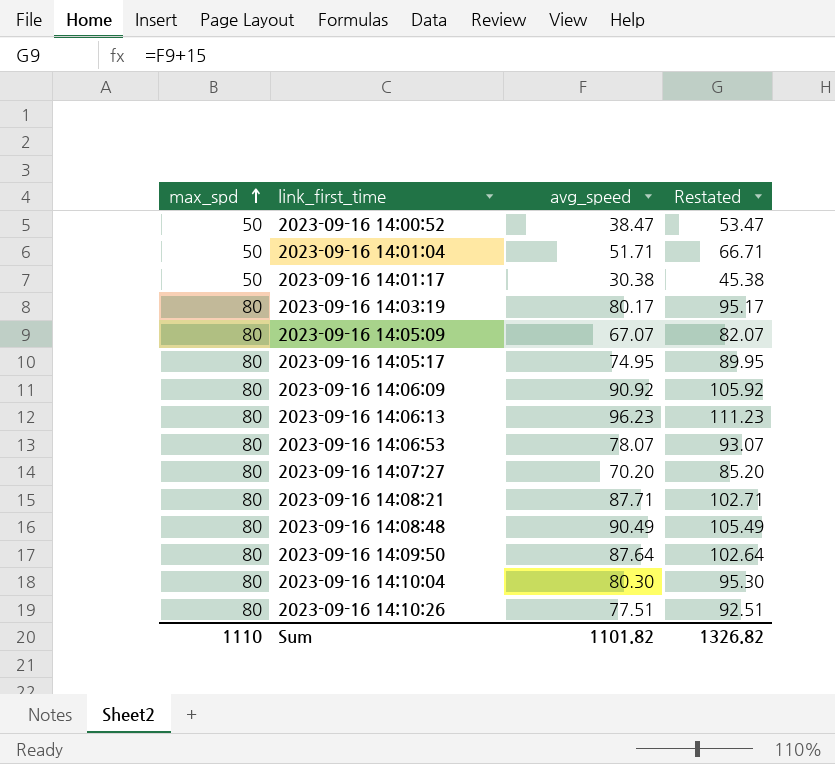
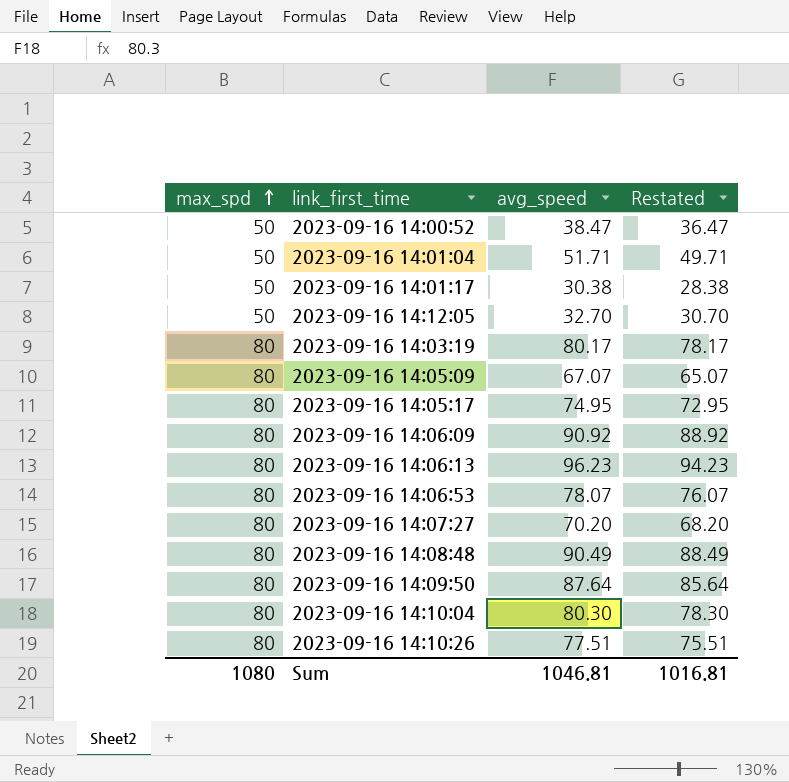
column Restated | formula: [avg_speed] + 15 -> [avg_speed] - 2
row 2023-09-16 14:08:21: 80 | 87.71 | 102.71 -> none
row 2023-09-16 14:12:05: none -> 50 | 32.70 | 30.70
Sum | max_spd: 1110 -> 1080
Sum | avg_speed: 1101.82 -> 1046.81
Sum | Restated: 1326.82 -> 1016.81

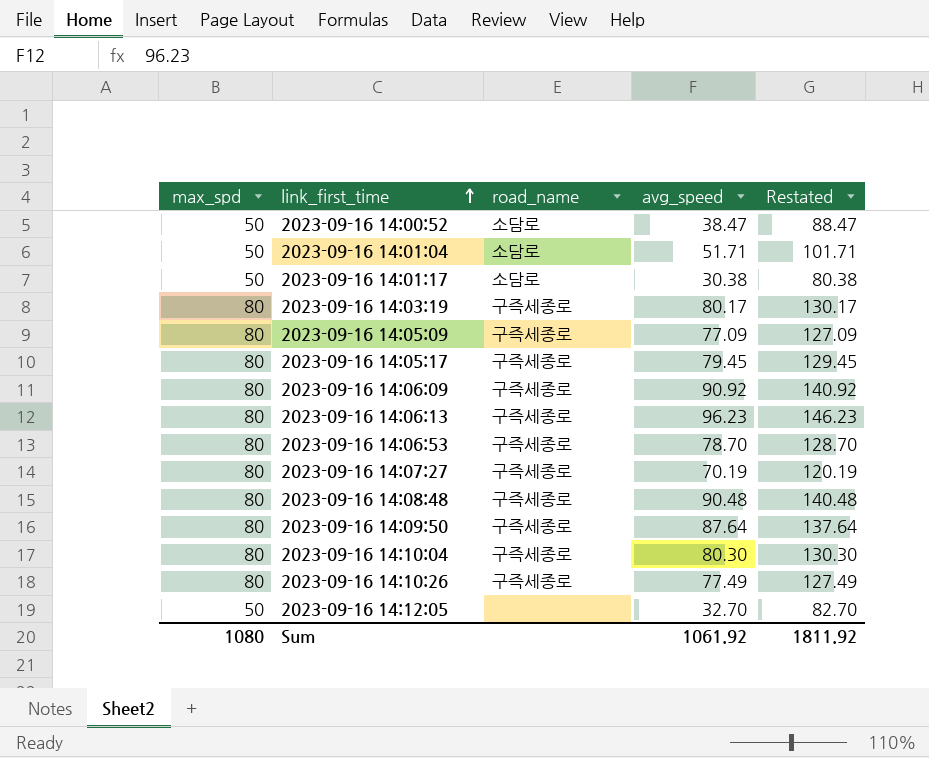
row order: max_spd ascending -> link_first_time ascending
column road_name | position: none -> 3
column Restated | formula: [avg_speed] - 2 -> [avg_speed] + 50
2023-09-16 14:05:09 | avg_speed: 67.07 -> 77.09
2023-09-16 14:05:17 | avg_speed: 74.95 -> 79.45
2023-09-16 14:06:53 | avg_speed: 78.07 -> 78.70
2023-09-16 14:07:27 | avg_speed: 70.20 -> 70.19
2023-09-16 14:08:48 | avg_speed: 90.49 -> 90.48
2023-09-16 14:10:26 | avg_speed: 77.51 -> 77.49
Sum | avg_speed: 1046.81 -> 1061.92
Sum | Restated: 1016.81 -> 1811.92

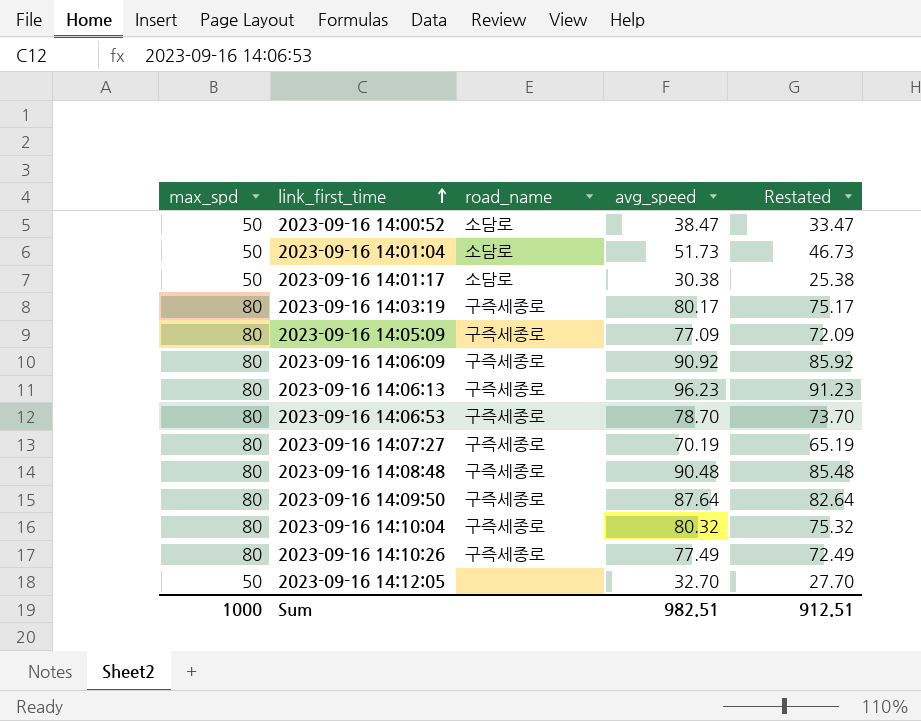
column Restated | formula: [avg_speed] + 50 -> [avg_speed] - 5
row 2023-09-16 14:05:17: 80 | 구즉세종로 | 79.45 | 129.45 -> none
2023-09-16 14:01:04 | avg_speed: 51.71 -> 51.73
2023-09-16 14:10:04 | avg_speed: 80.30 -> 80.32
Sum | max_spd: 1080 -> 1000
Sum | avg_speed: 1061.92 -> 982.51
Sum | Restated: 1811.92 -> 912.51

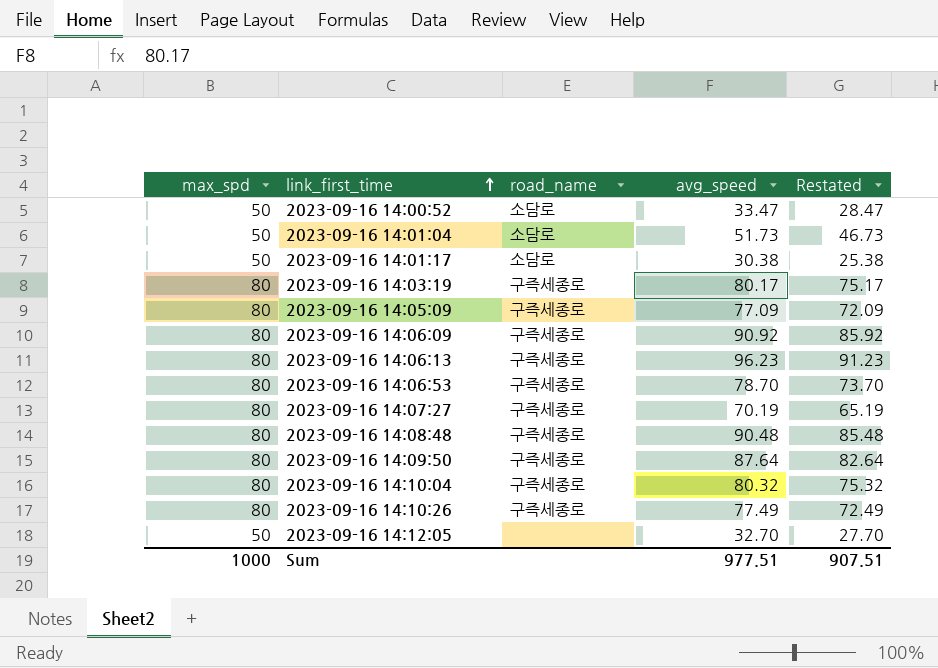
2023-09-16 14:00:52 | avg_speed: 38.47 -> 33.47
2023-09-16 14:00:52 | Restated: 33.47 -> 28.47
Sum | avg_speed: 982.51 -> 977.51
Sum | Restated: 912.51 -> 907.51

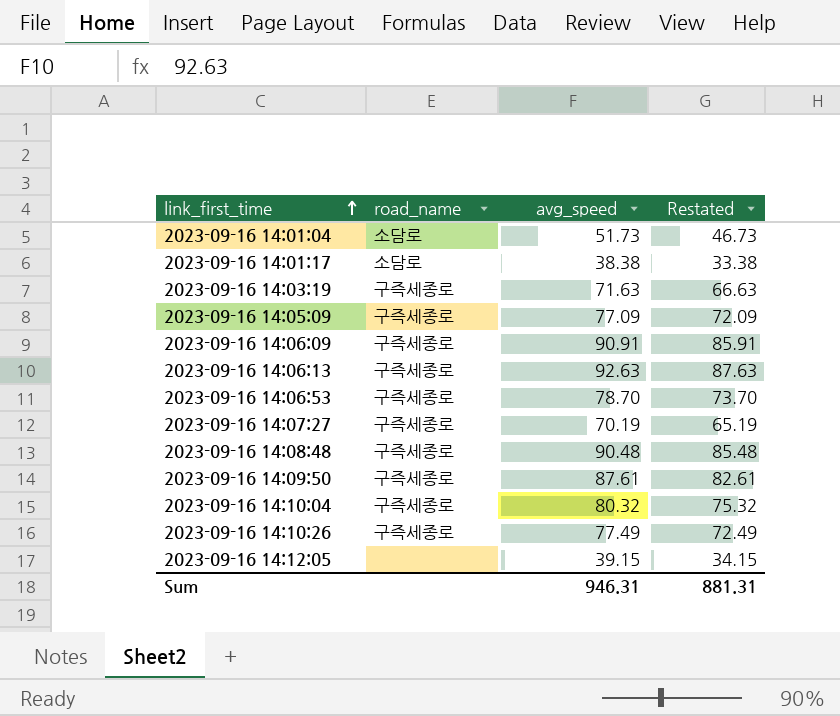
column max_spd | position: 1 -> none
row 2023-09-16 14:00:52: 50 | 소담로 | 33.47 | 28.47 -> none
2023-09-16 14:01:17 | avg_speed: 30.38 -> 38.38
2023-09-16 14:01:17 | Restated: 25.38 -> 33.38
2023-09-16 14:03:19 | avg_speed: 80.17 -> 71.63
2023-09-16 14:03:19 | Restated: 75.17 -> 66.63
2023-09-16 14:06:09 | avg_speed: 90.92 -> 90.91
2023-09-16 14:06:09 | Restated: 85.92 -> 85.91
2023-09-16 14:06:13 | avg_speed: 96.23 -> 92.63
2023-09-16 14:06:13 | Restated: 91.23 -> 87.63
2023-09-16 14:09:50 | avg_speed: 87.64 -> 87.61
2023-09-16 14:09:50 | Restated: 82.64 -> 82.61
2023-09-16 14:12:05 | avg_speed: 32.70 -> 39.15
2023-09-16 14:12:05 | Restated: 27.70 -> 34.15
Sum | avg_speed: 977.51 -> 946.31
Sum | Restated: 907.51 -> 881.31

